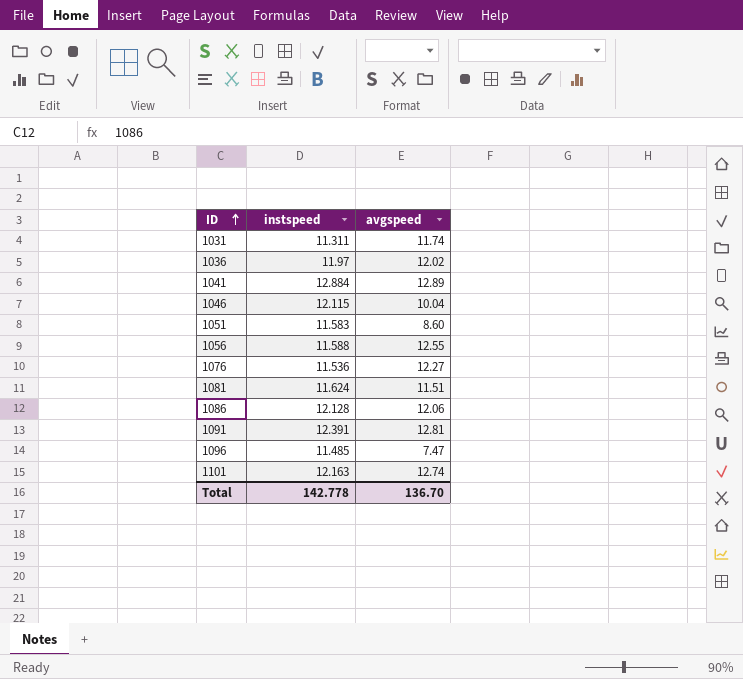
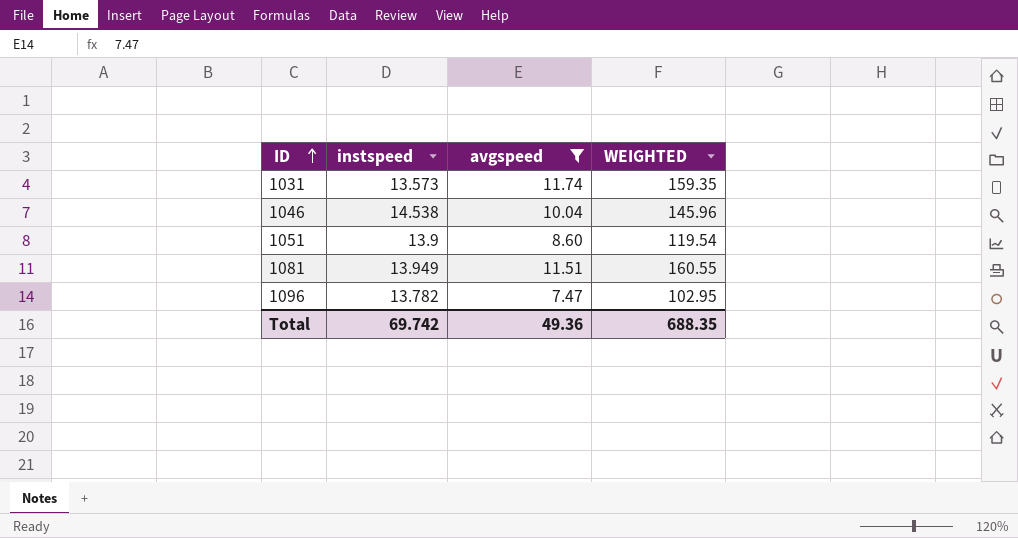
filter: none -> avgspeed <= 11.74
column WEIGHTED | formula: none -> [instspeed] * [avgspeed]
1031 | instspeed: 11.311 -> 13.573
1046 | instspeed: 12.115 -> 14.538
1051 | instspeed: 11.583 -> 13.9
1081 | instspeed: 11.624 -> 13.949
1096 | instspeed: 11.485 -> 13.782
Total | instspeed: 142.778 -> 69.742
Total | avgspeed: 136.70 -> 49.36

